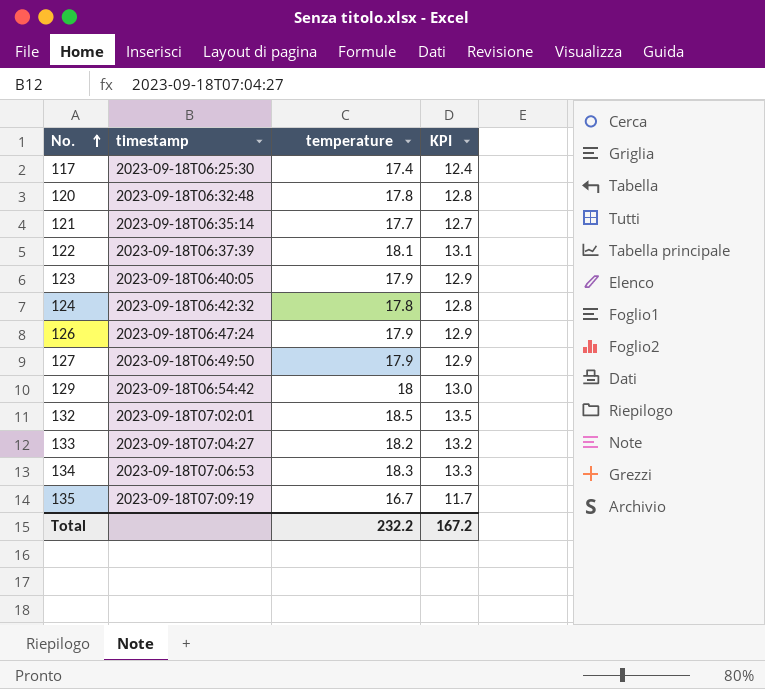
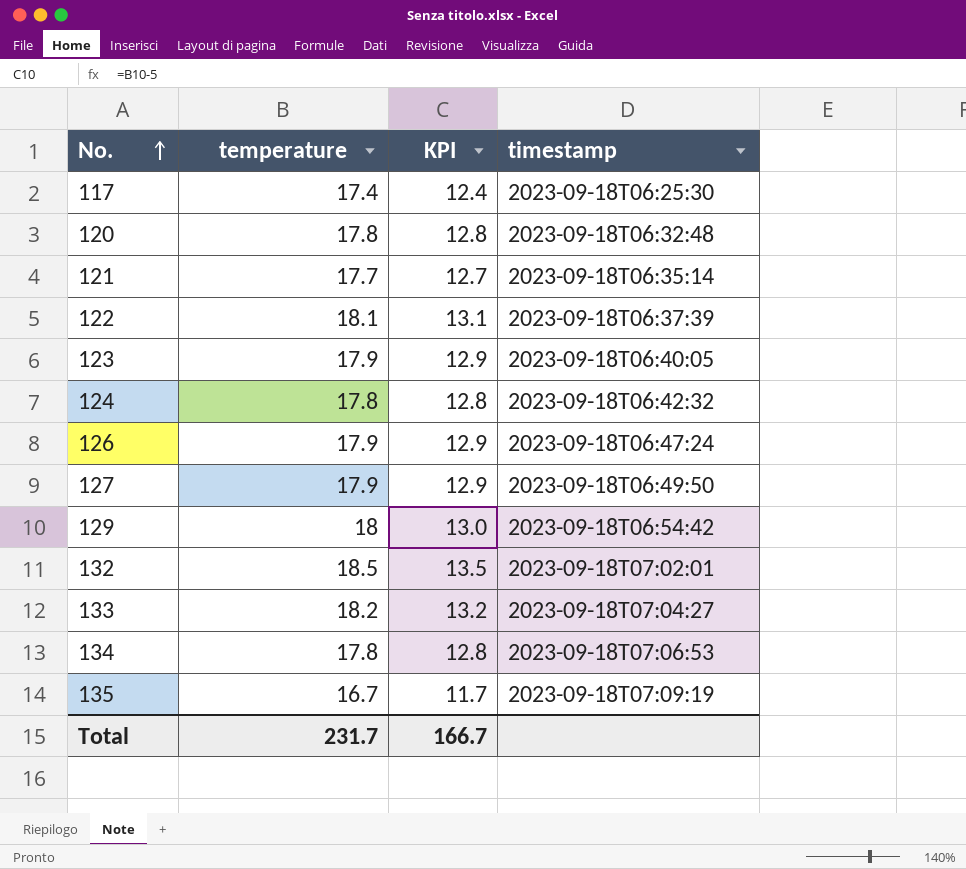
column timestamp | position: 2 -> 4
134 | temperature: 18.3 -> 17.8
134 | KPI: 13.3 -> 12.8
Total | temperature: 232.2 -> 231.7
Total | KPI: 167.2 -> 166.7

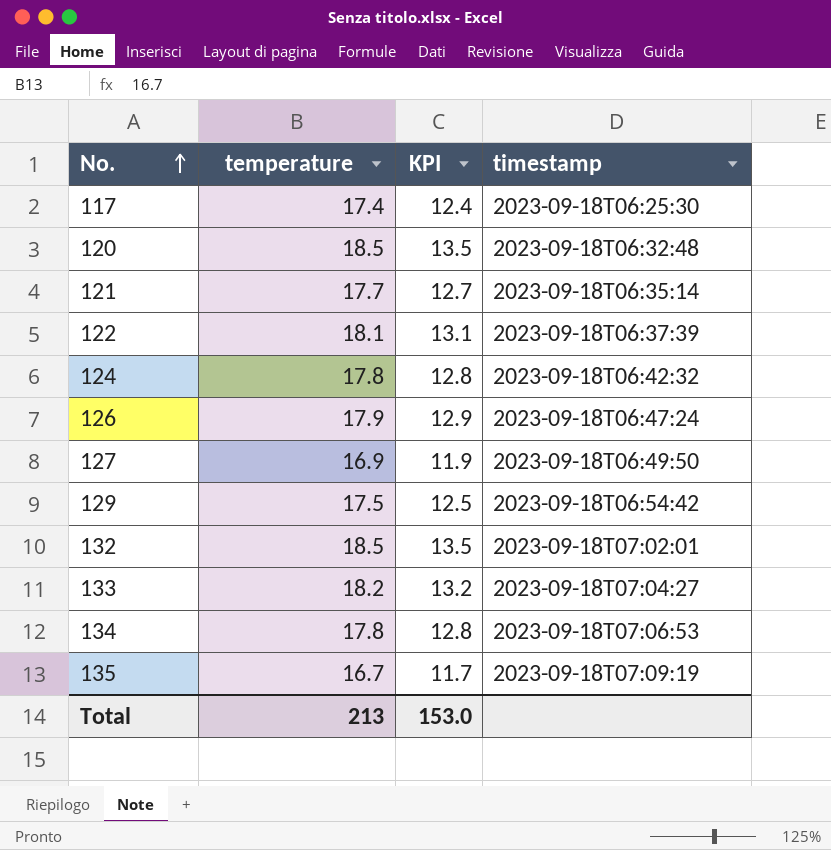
row 123: 17.9 | 12.9 | 2023-09-18T06:40:05 -> none
120 | temperature: 17.8 -> 18.5
120 | KPI: 12.8 -> 13.5
127 | temperature: 17.9 -> 16.9
127 | KPI: 12.9 -> 11.9
129 | temperature: 18 -> 17.5
129 | KPI: 13.0 -> 12.5
Total | temperature: 231.7 -> 213
Total | KPI: 166.7 -> 153.0

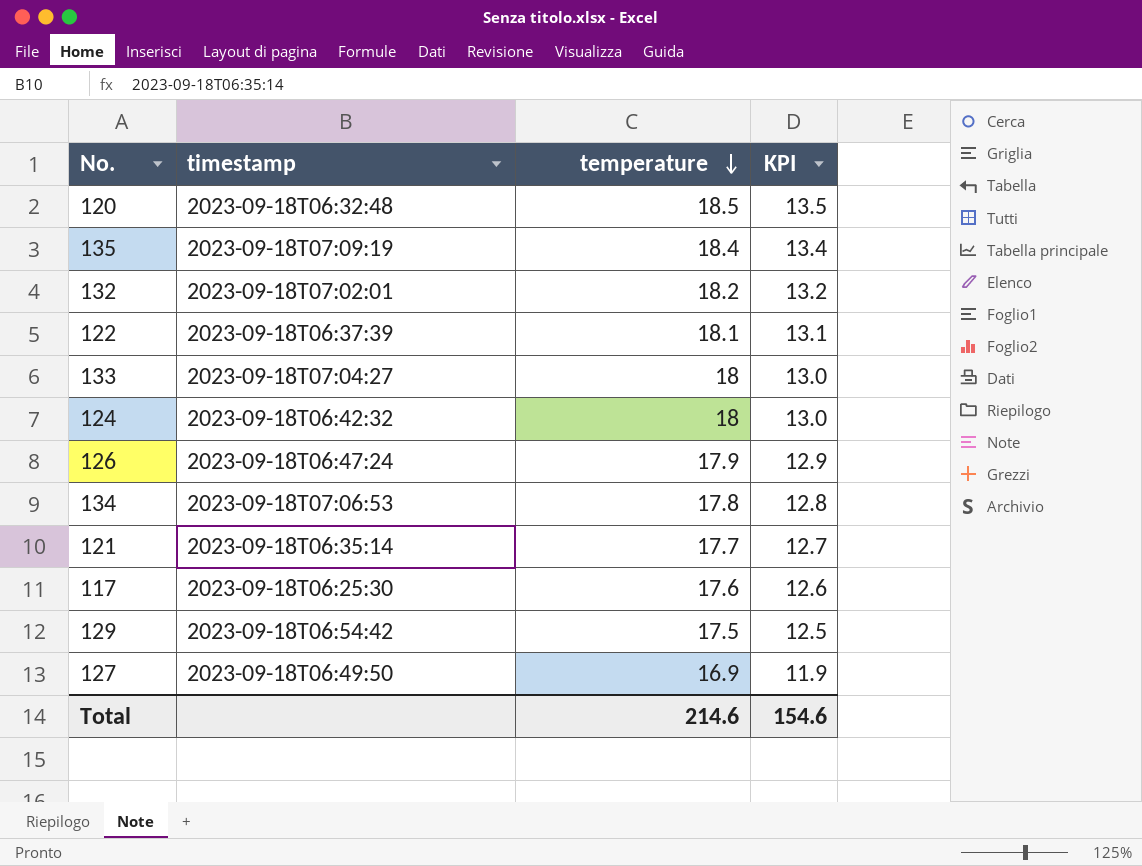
row order: No. ascending -> temperature descending
column timestamp | position: 4 -> 2
135 | temperature: 16.7 -> 18.4
135 | KPI: 11.7 -> 13.4
132 | temperature: 18.5 -> 18.2
132 | KPI: 13.5 -> 13.2
133 | temperature: 18.2 -> 18
133 | KPI: 13.2 -> 13.0
124 | temperature: 17.8 -> 18
124 | KPI: 12.8 -> 13.0
117 | temperature: 17.4 -> 17.6
117 | KPI: 12.4 -> 12.6
Total | temperature: 213 -> 214.6
Total | KPI: 153.0 -> 154.6

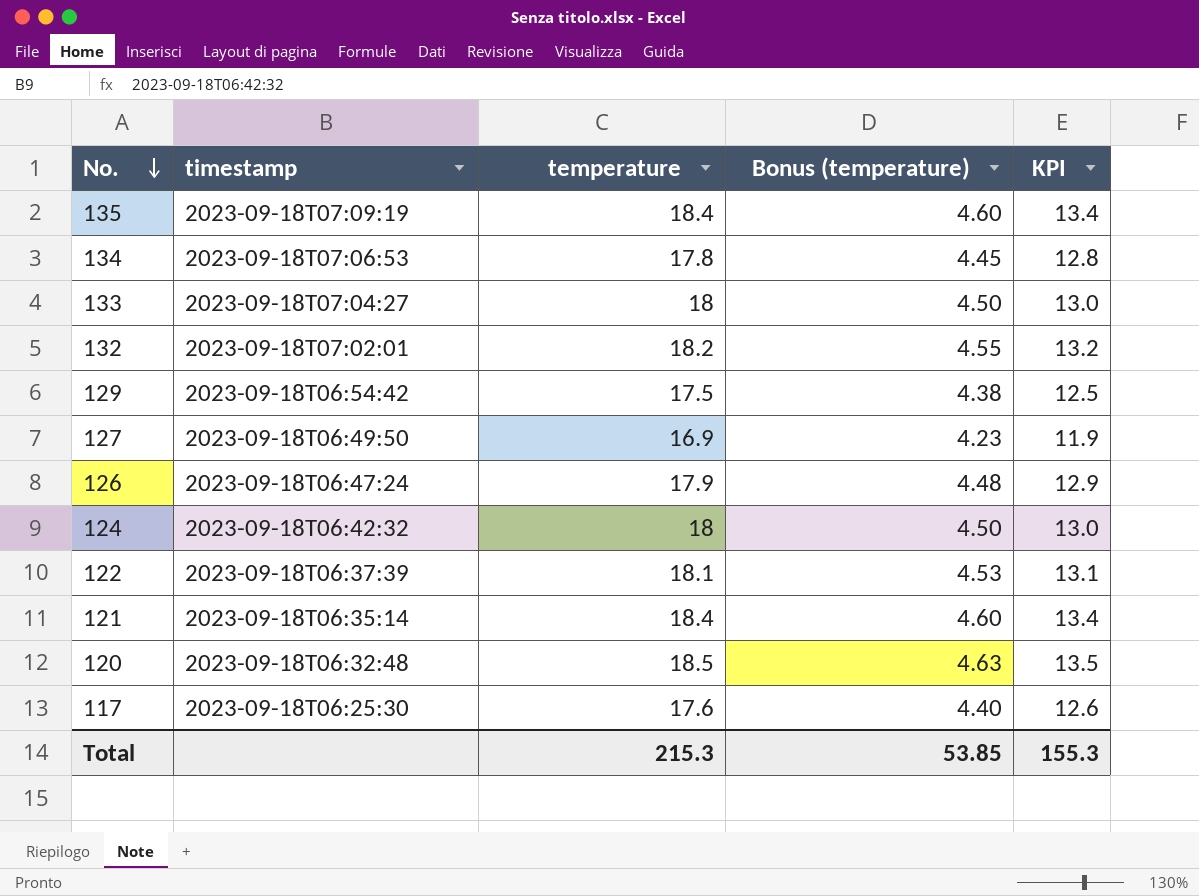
row order: temperature descending -> No. descending
column Bonus (temperature) | formula: none -> [temperature] * 0.25
121 | temperature: 17.7 -> 18.4
121 | KPI: 12.7 -> 13.4
Total | temperature: 214.6 -> 215.3
Total | KPI: 154.6 -> 155.3

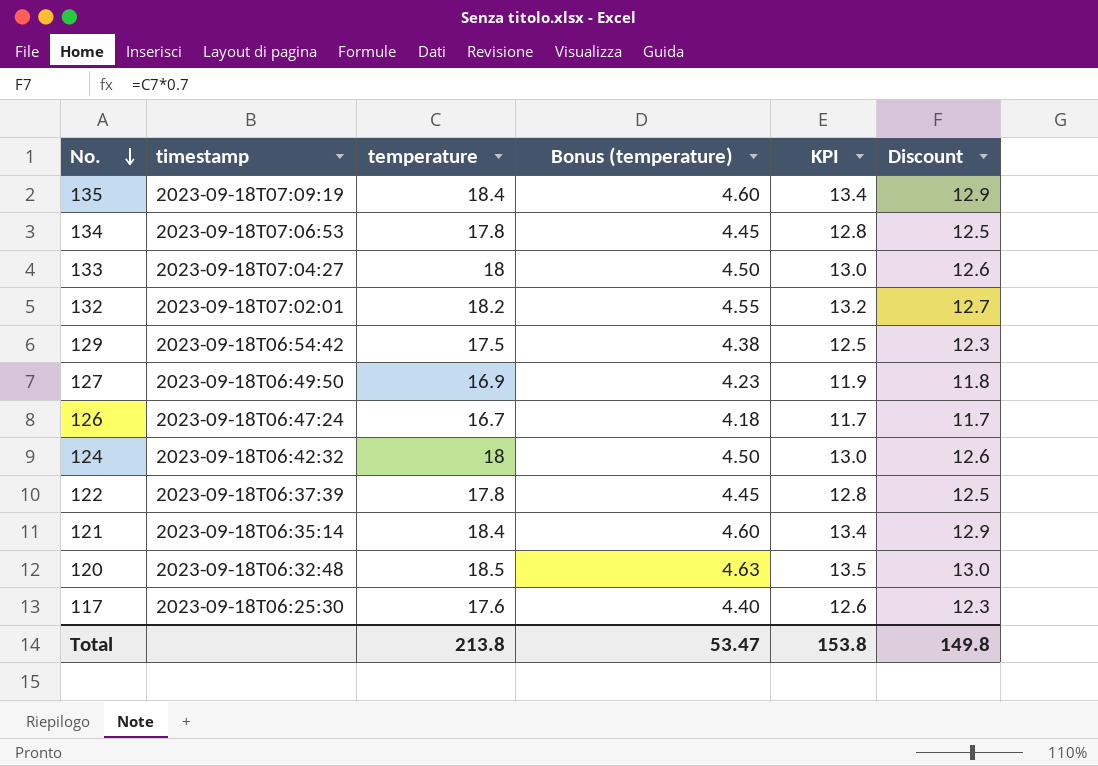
column Discount | formula: none -> [temperature] * 0.7
126 | temperature: 17.9 -> 16.7
126 | Bonus (temperature): 4.48 -> 4.18
126 | KPI: 12.9 -> 11.7
122 | temperature: 18.1 -> 17.8
122 | Bonus (temperature): 4.53 -> 4.45
122 | KPI: 13.1 -> 12.8
Total | temperature: 215.3 -> 213.8
Total | Bonus (temperature): 53.85 -> 53.47
Total | KPI: 155.3 -> 153.8

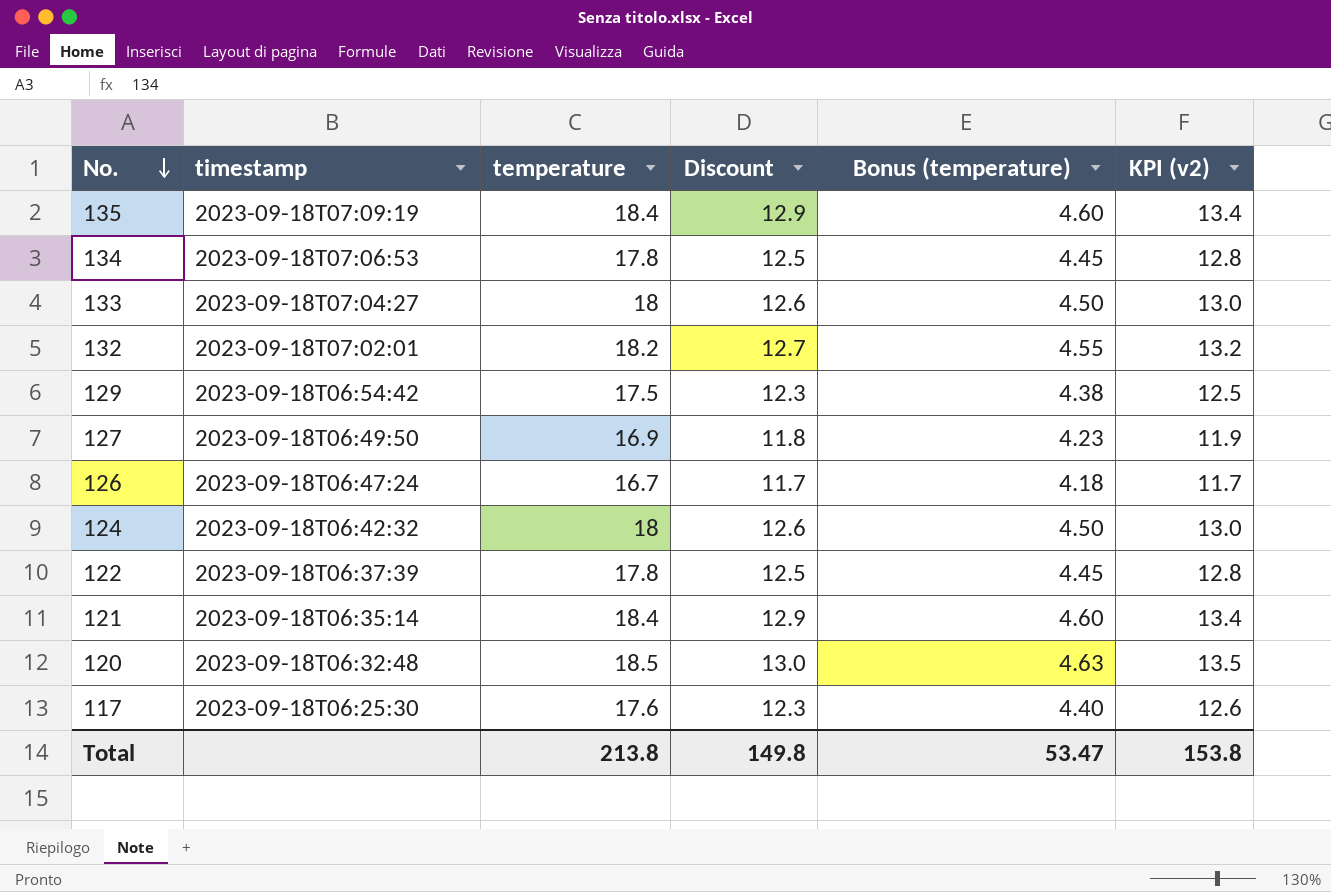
column Discount | position: 6 -> 4
column name: KPI -> KPI (v2)

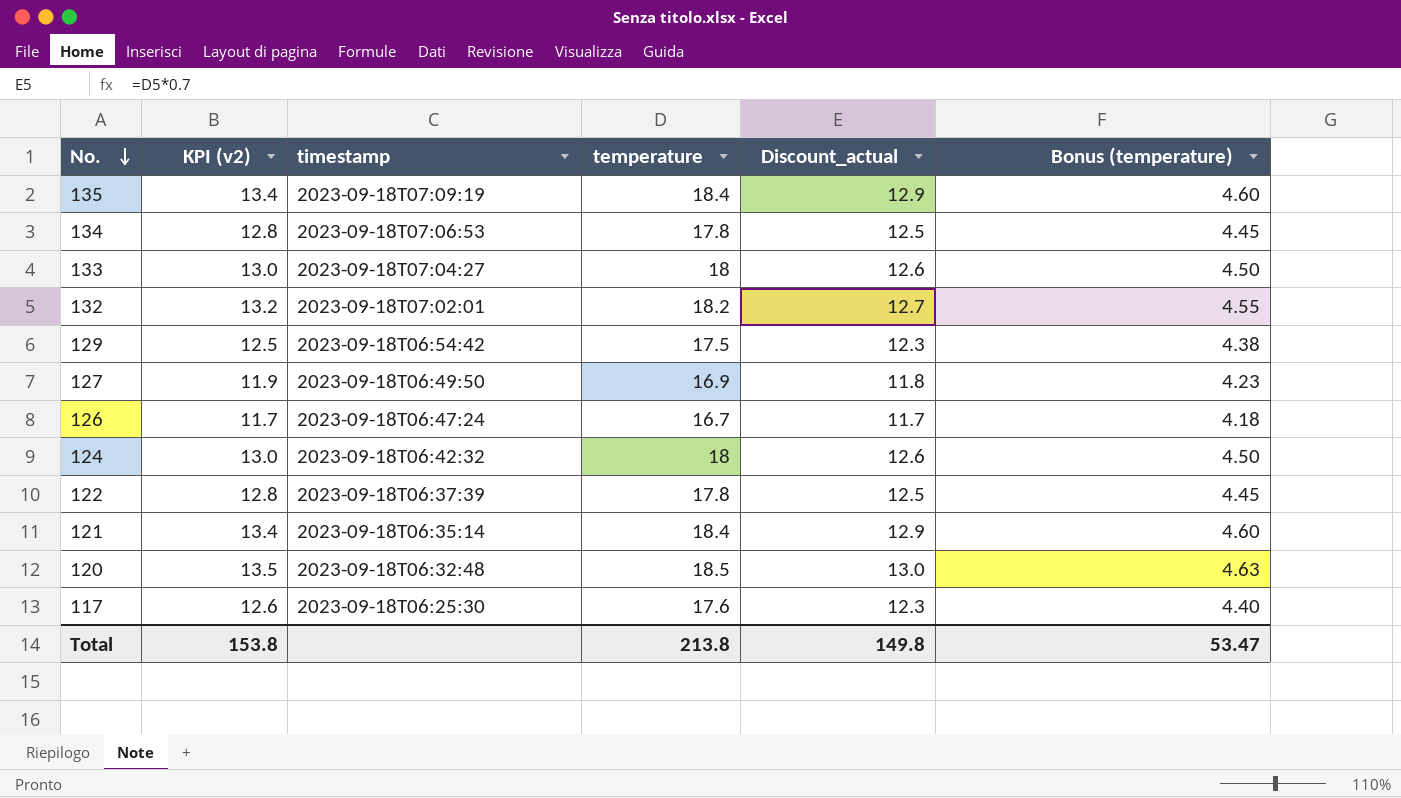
column KPI (v2) | position: 6 -> 2
column name: Discount -> Discount_actual

